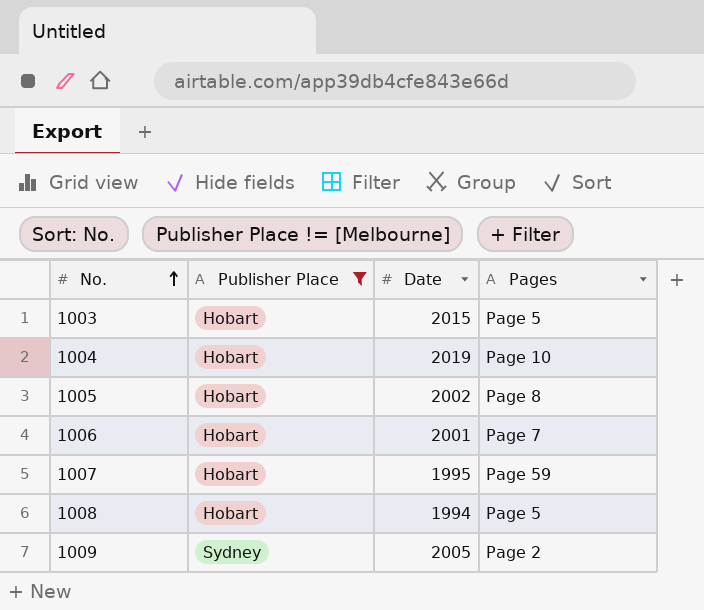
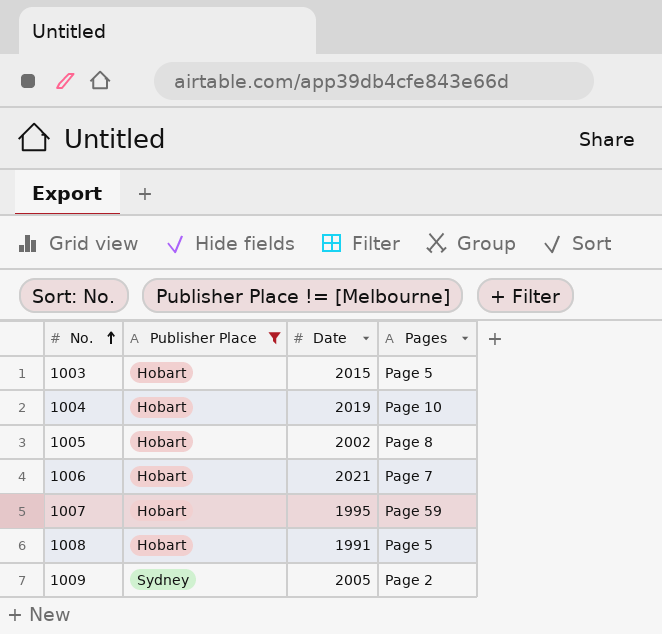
1006 | Date: 2001 -> 2021
1008 | Date: 1994 -> 1991

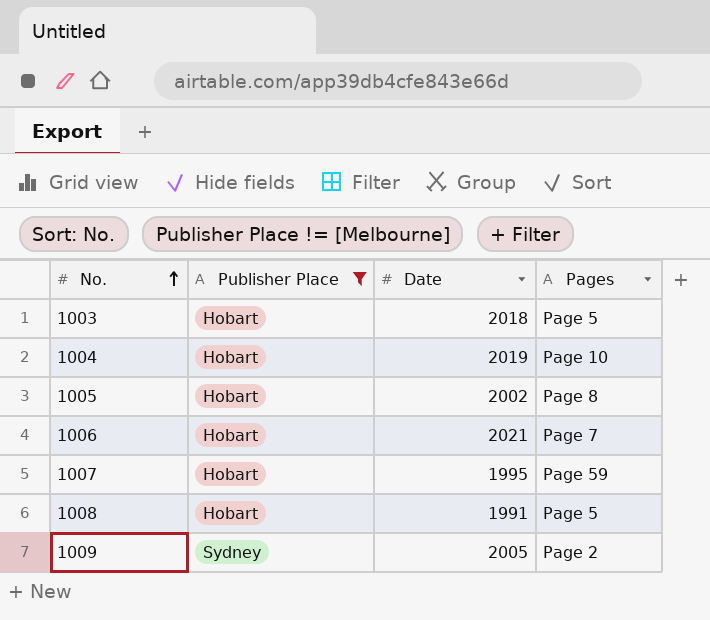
1003 | Date: 2015 -> 2018

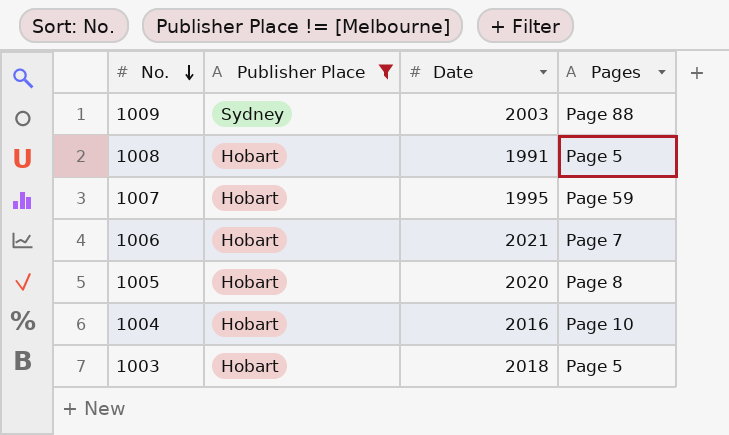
row order: No. ascending -> No. descending
1009 | Date: 2005 -> 2003
1009 | Pages: Page 2 -> Page 88
1005 | Date: 2002 -> 2020
1004 | Date: 2019 -> 2016

